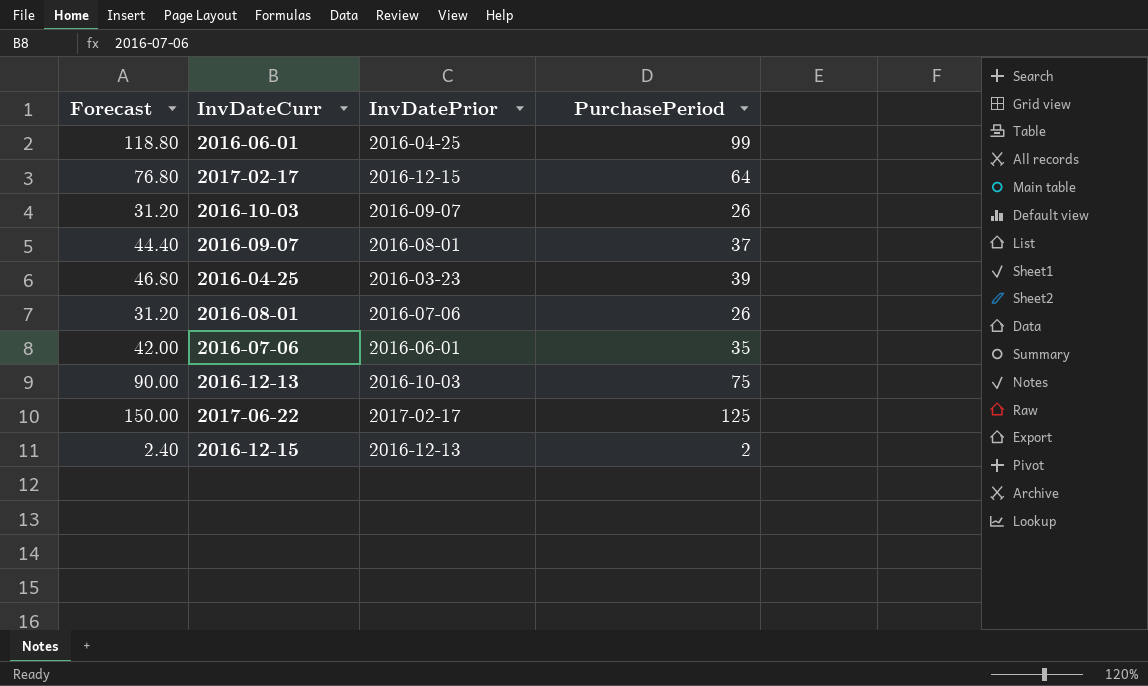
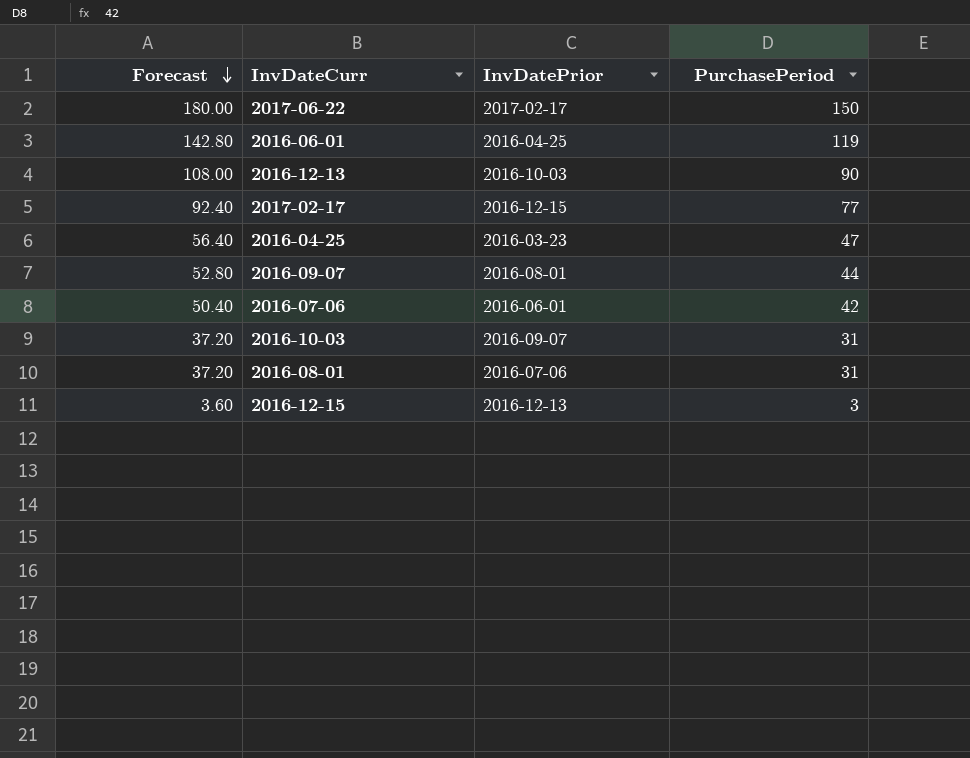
row order: none -> Forecast descending
2017-06-22 | Forecast: 150.00 -> 180.00
2017-06-22 | PurchasePeriod: 125 -> 150
2016-06-01 | Forecast: 118.80 -> 142.80
2016-06-01 | PurchasePeriod: 99 -> 119
2016-12-13 | Forecast: 90.00 -> 108.00
2016-12-13 | PurchasePeriod: 75 -> 90
2017-02-17 | Forecast: 76.80 -> 92.40
2017-02-17 | PurchasePeriod: 64 -> 77
2016-04-25 | Forecast: 46.80 -> 56.40
2016-04-25 | PurchasePeriod: 39 -> 47
2016-09-07 | Forecast: 44.40 -> 52.80
2016-09-07 | PurchasePeriod: 37 -> 44
2016-07-06 | Forecast: 42.00 -> 50.40
2016-07-06 | PurchasePeriod: 35 -> 42
2016-10-03 | Forecast: 31.20 -> 37.20
2016-10-03 | PurchasePeriod: 26 -> 31
2016-08-01 | Forecast: 31.20 -> 37.20
2016-08-01 | PurchasePeriod: 26 -> 31
2016-12-15 | Forecast: 2.40 -> 3.60
2016-12-15 | PurchasePeriod: 2 -> 3

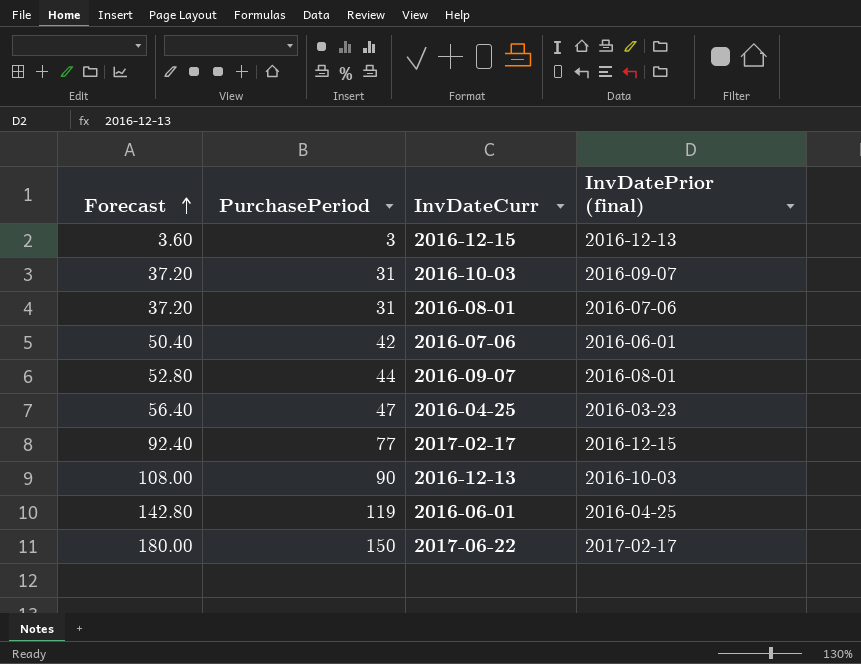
row order: Forecast descending -> Forecast ascending
column PurchasePeriod | position: 4 -> 2
column name: InvDatePrior -> InvDatePrior (final)

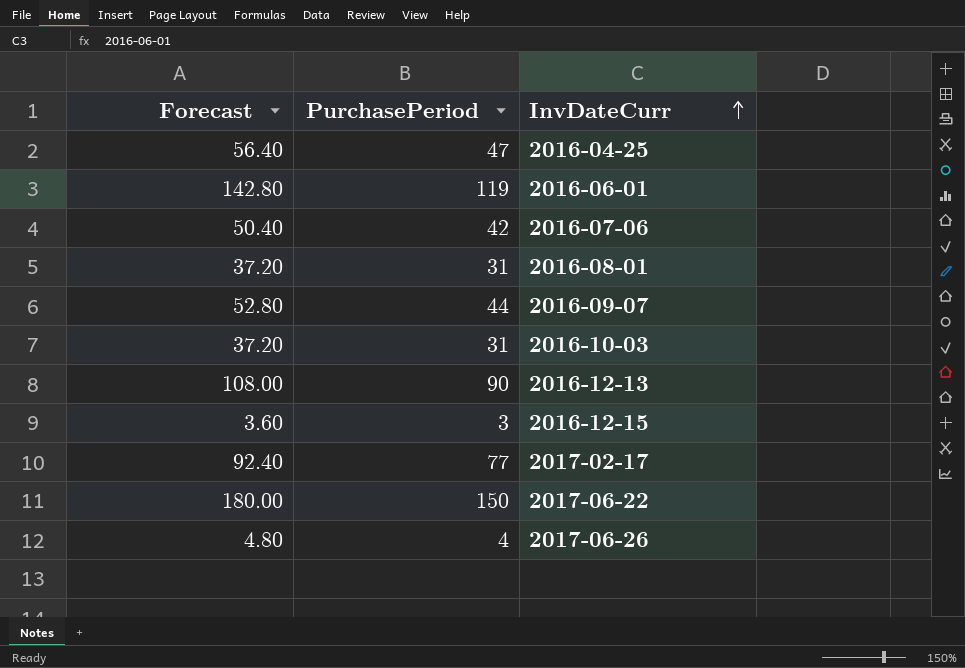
row order: Forecast ascending -> InvDateCurr ascending
column InvDatePrior (final) | position: 4 -> none
row 2017-06-26: none -> 4.80 | 4

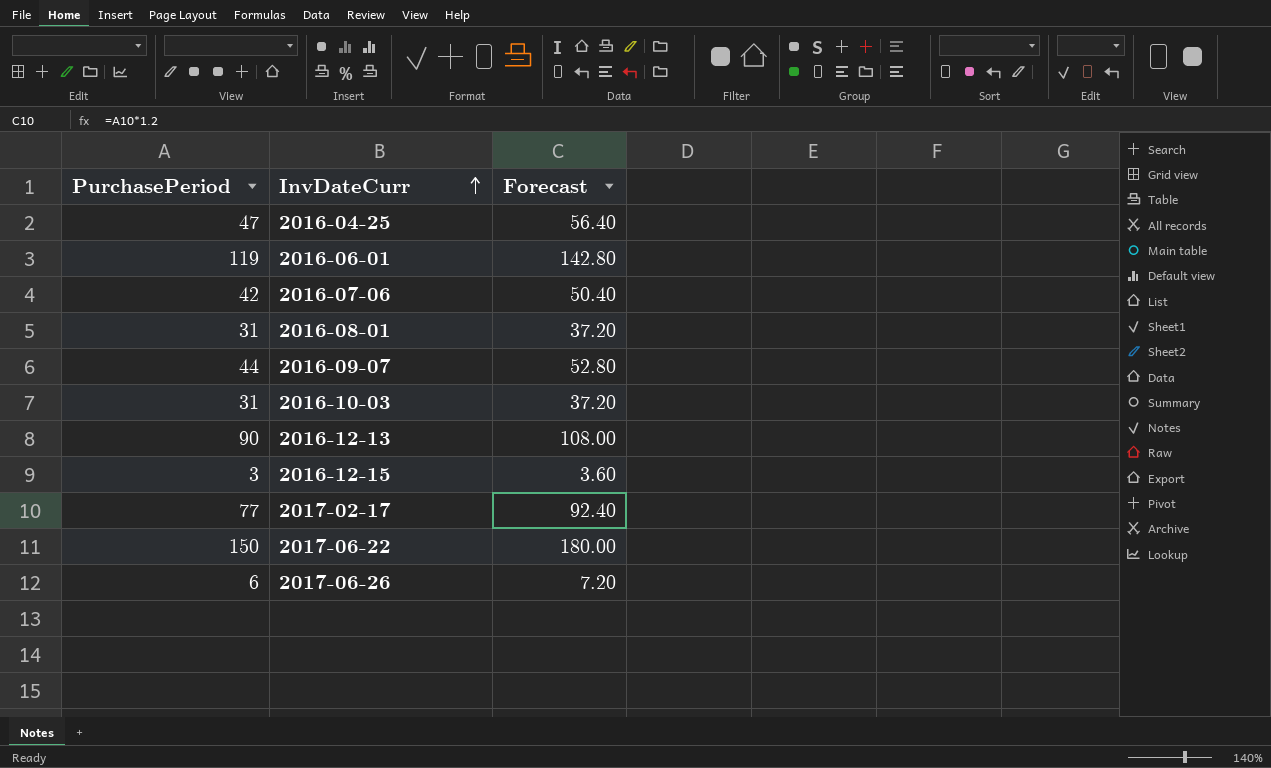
column Forecast | position: 1 -> 3
2017-06-26 | PurchasePeriod: 4 -> 6
2017-06-26 | Forecast: 4.80 -> 7.20

